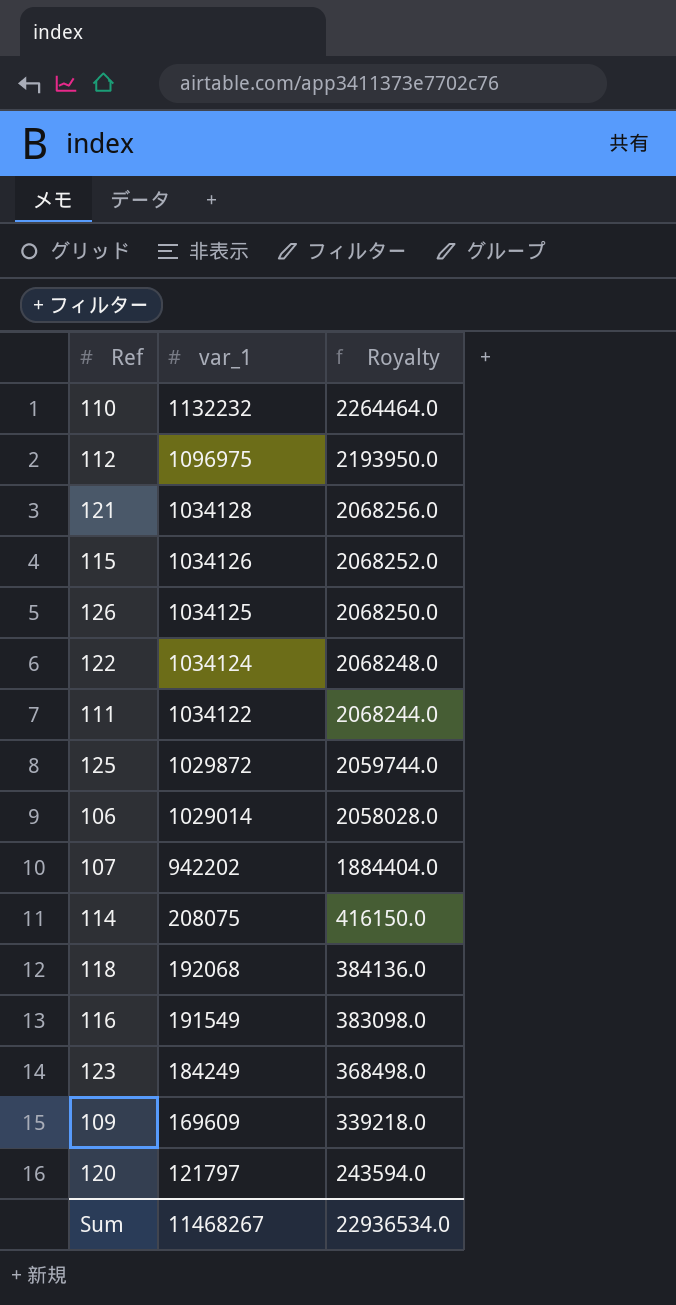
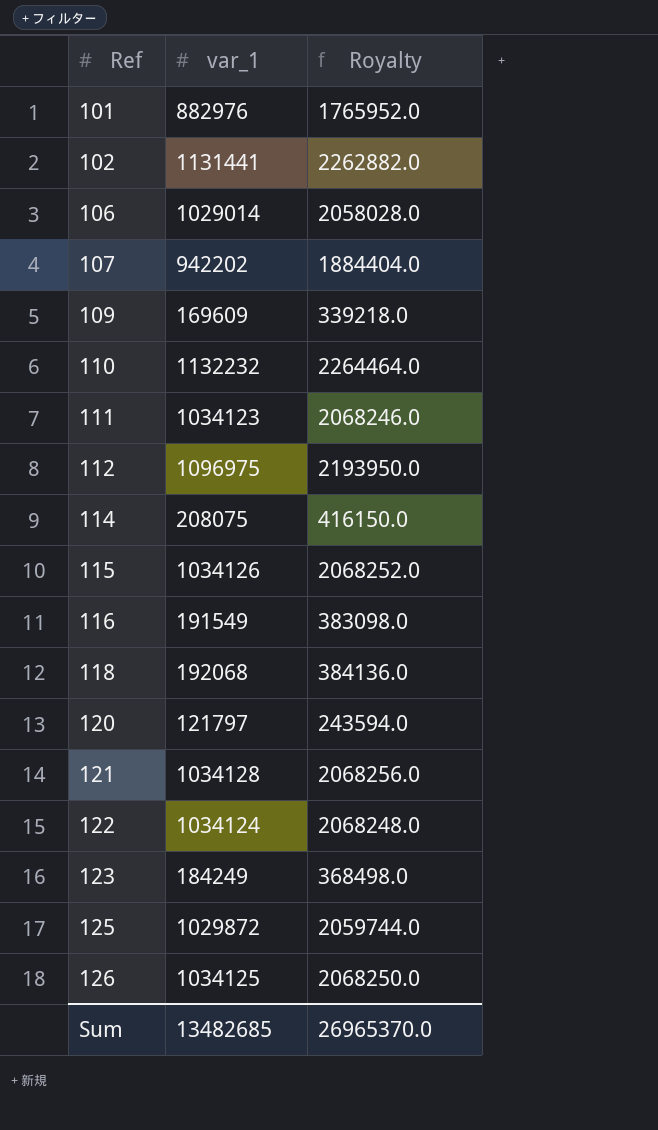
row order: var_1 descending -> Ref ascending
row 101: none -> 882976 | 1765952.0
row 102: none -> 1131441 | 2262882.0
111 | var_1: 1034122 -> 1034123
111 | Royalty: 2068244.0 -> 2068246.0
Sum | var_1: 11468267 -> 13482685
Sum | Royalty: 22936534.0 -> 26965370.0

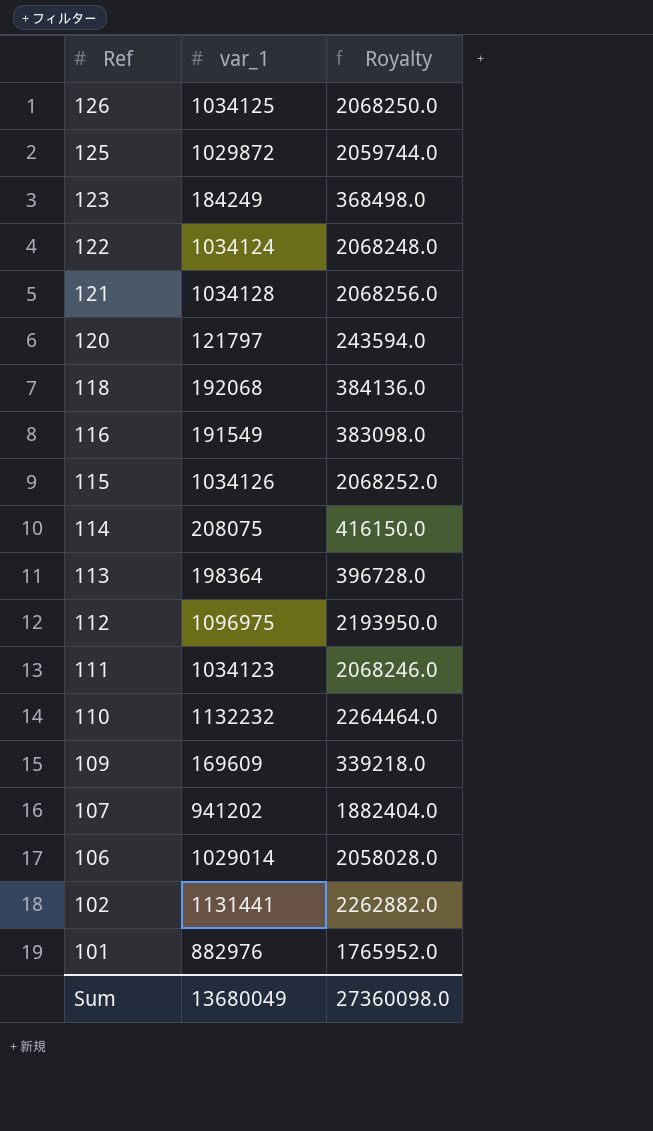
row order: Ref ascending -> Ref descending
row 113: none -> 198364 | 396728.0
107 | var_1: 942202 -> 941202
107 | Royalty: 1884404.0 -> 1882404.0
Sum | var_1: 13482685 -> 13680049
Sum | Royalty: 26965370.0 -> 27360098.0

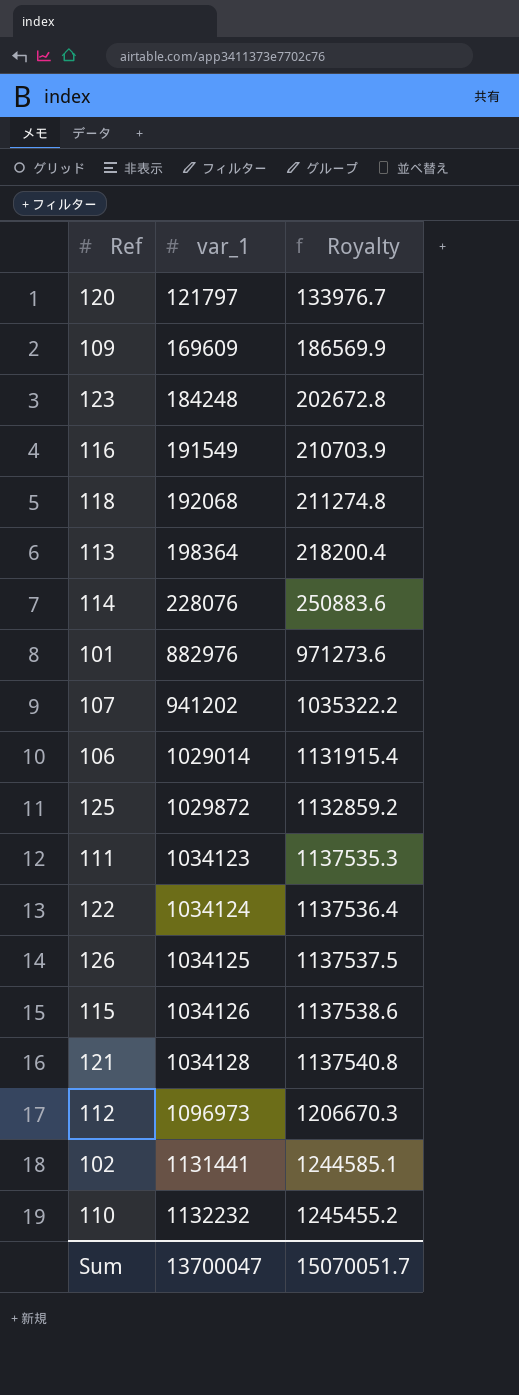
row order: Ref descending -> var_1 ascending
column Royalty | formula: [var_1] * 2 -> [var_1] * 1.1
123 | var_1: 184249 -> 184248
114 | var_1: 208075 -> 228076
112 | var_1: 1096975 -> 1096973
Sum | var_1: 13680049 -> 13700047
Sum | Royalty: 27360098.0 -> 15070051.7

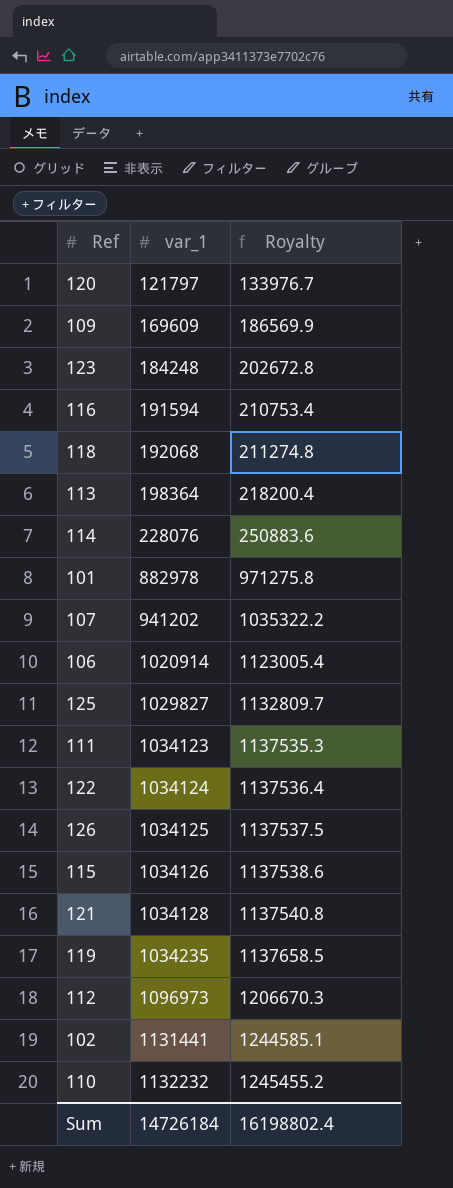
116 | var_1: 191549 -> 191594
116 | Royalty: 210703.9 -> 210753.4
101 | var_1: 882976 -> 882978
101 | Royalty: 971273.6 -> 971275.8
106 | var_1: 1029014 -> 1020914
106 | Royalty: 1131915.4 -> 1123005.4
125 | var_1: 1029872 -> 1029827
125 | Royalty: 1132859.2 -> 1132809.7
row 119: none -> 1034235 | 1137658.5
Sum | var_1: 13700047 -> 14726184
Sum | Royalty: 15070051.7 -> 16198802.4

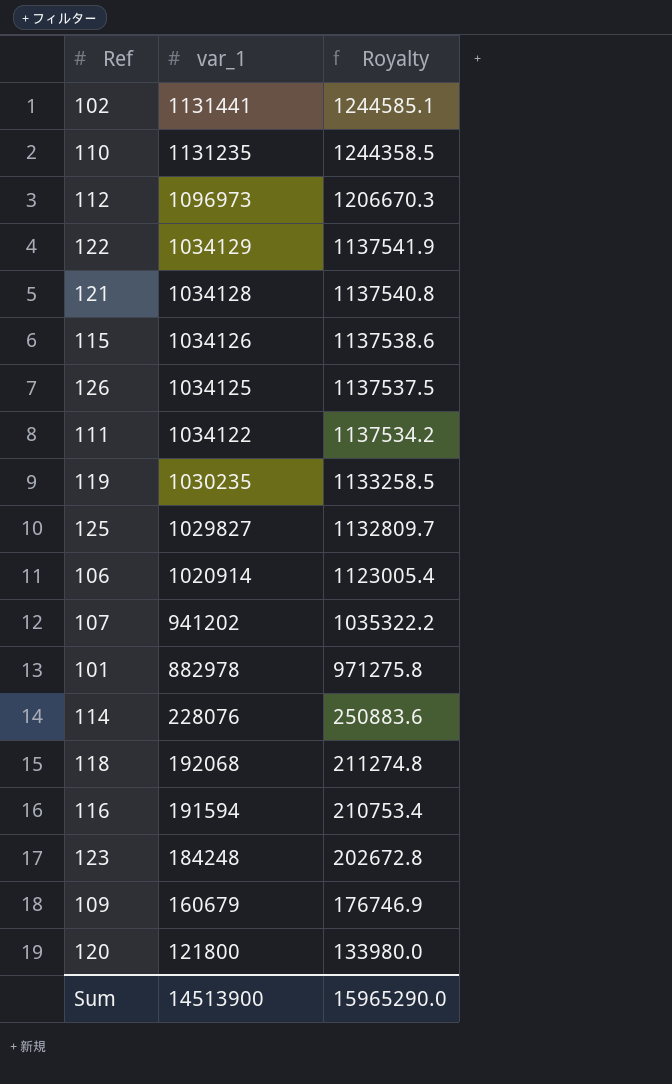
row order: var_1 ascending -> var_1 descending
row 113: 198364 | 218200.4 -> none
110 | var_1: 1132232 -> 1131235
110 | Royalty: 1245455.2 -> 1244358.5
122 | var_1: 1034124 -> 1034129
122 | Royalty: 1137536.4 -> 1137541.9
111 | var_1: 1034123 -> 1034122
111 | Royalty: 1137535.3 -> 1137534.2
119 | var_1: 1034235 -> 1030235
119 | Royalty: 1137658.5 -> 1133258.5
109 | var_1: 169609 -> 160679
109 | Royalty: 186569.9 -> 176746.9
120 | var_1: 121797 -> 121800
120 | Royalty: 133976.7 -> 133980.0
Sum | var_1: 14726184 -> 14513900
Sum | Royalty: 16198802.4 -> 15965290.0

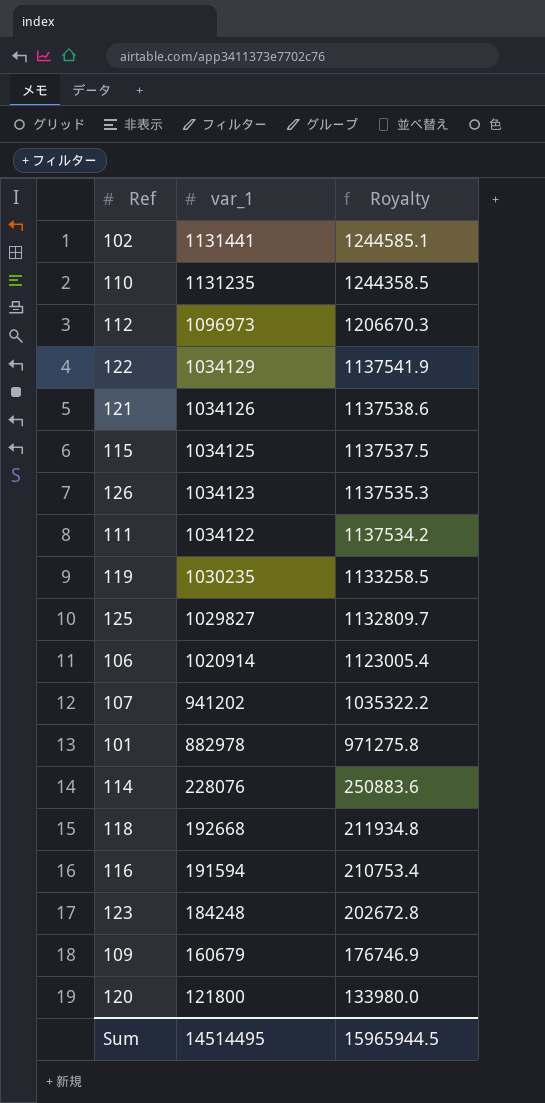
121 | var_1: 1034128 -> 1034126
121 | Royalty: 1137540.8 -> 1137538.6
115 | var_1: 1034126 -> 1034125
115 | Royalty: 1137538.6 -> 1137537.5
126 | var_1: 1034125 -> 1034123
126 | Royalty: 1137537.5 -> 1137535.3
118 | var_1: 192068 -> 192668
118 | Royalty: 211274.8 -> 211934.8
Sum | var_1: 14513900 -> 14514495
Sum | Royalty: 15965290.0 -> 15965944.5

